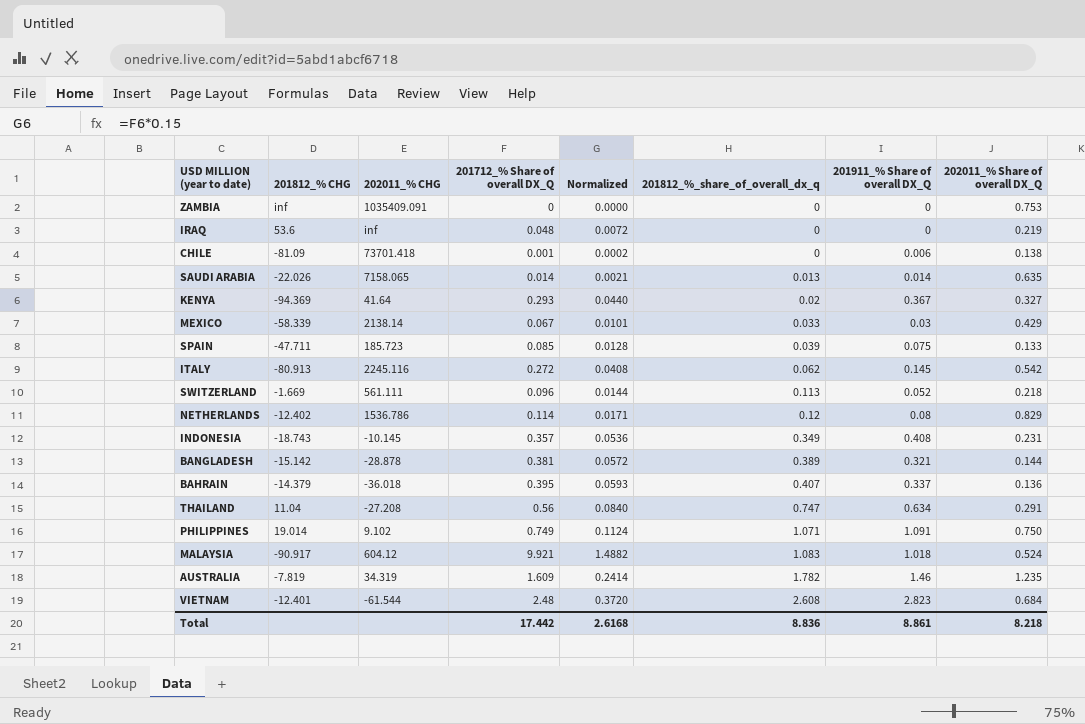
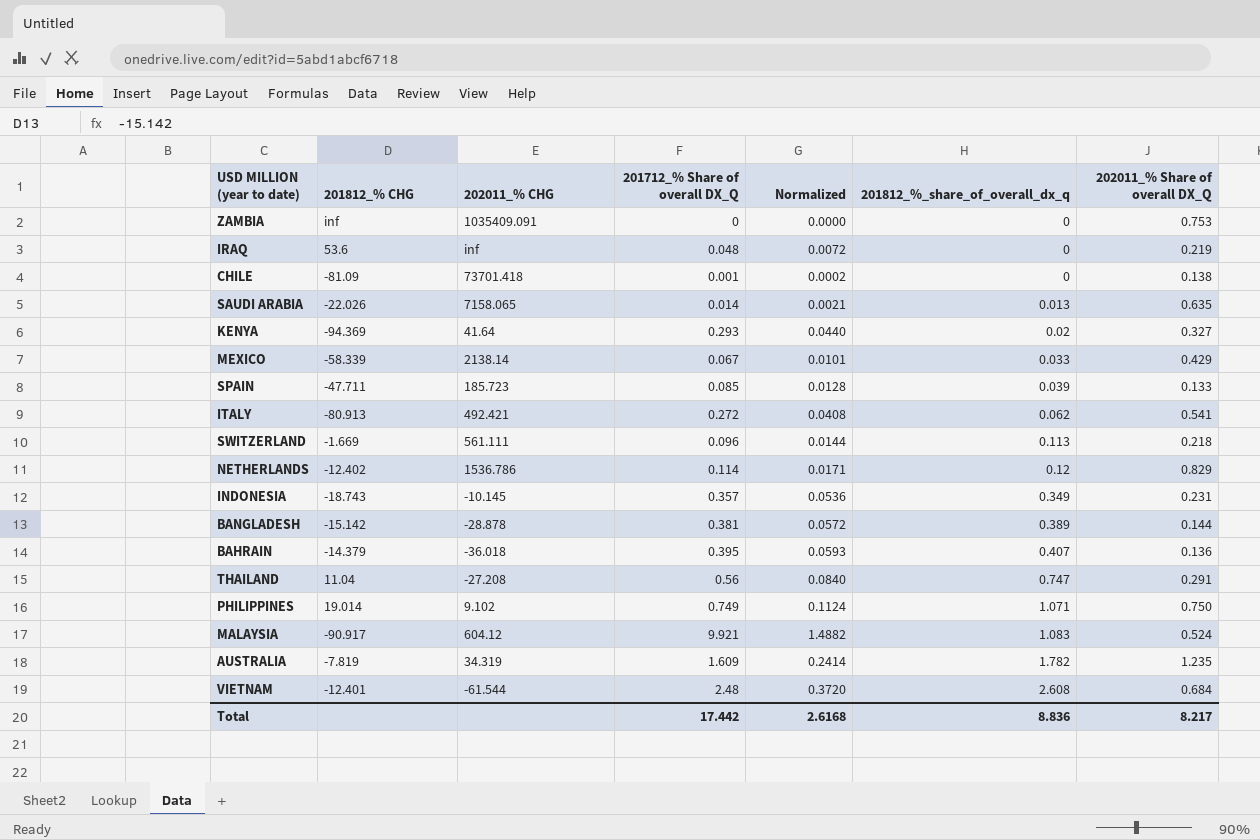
column 201911_% Share of overall DX_Q | position: 7 -> none
ITALY | 202011_% CHG: 2245.116 -> 492.421
ITALY | 202011_% Share of overall DX_Q: 0.542 -> 0.541
Total | 202011_% Share of overall DX_Q: 8.218 -> 8.217

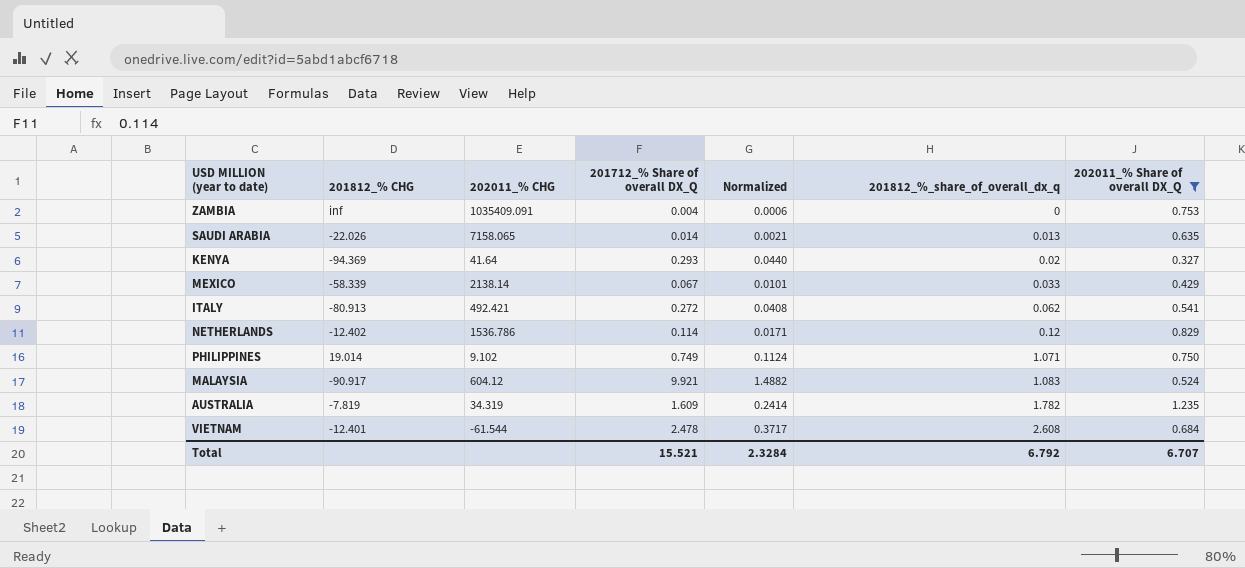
filter: none -> 202011_% Share of overall DX_Q >= 0.327
ZAMBIA | 201712_% Share of overall DX_Q: 0 -> 0.004
ZAMBIA | Normalized: 0.0000 -> 0.0006
VIETNAM | 201712_% Share of overall DX_Q: 2.48 -> 2.478
VIETNAM | Normalized: 0.3720 -> 0.3717
Total | 201712_% Share of overall DX_Q: 17.442 -> 15.521
Total | Normalized: 2.6168 -> 2.3284
Total | 201812_%_share_of_overall_dx_q: 8.836 -> 6.792
Total | 202011_% Share of overall DX_Q: 8.217 -> 6.707

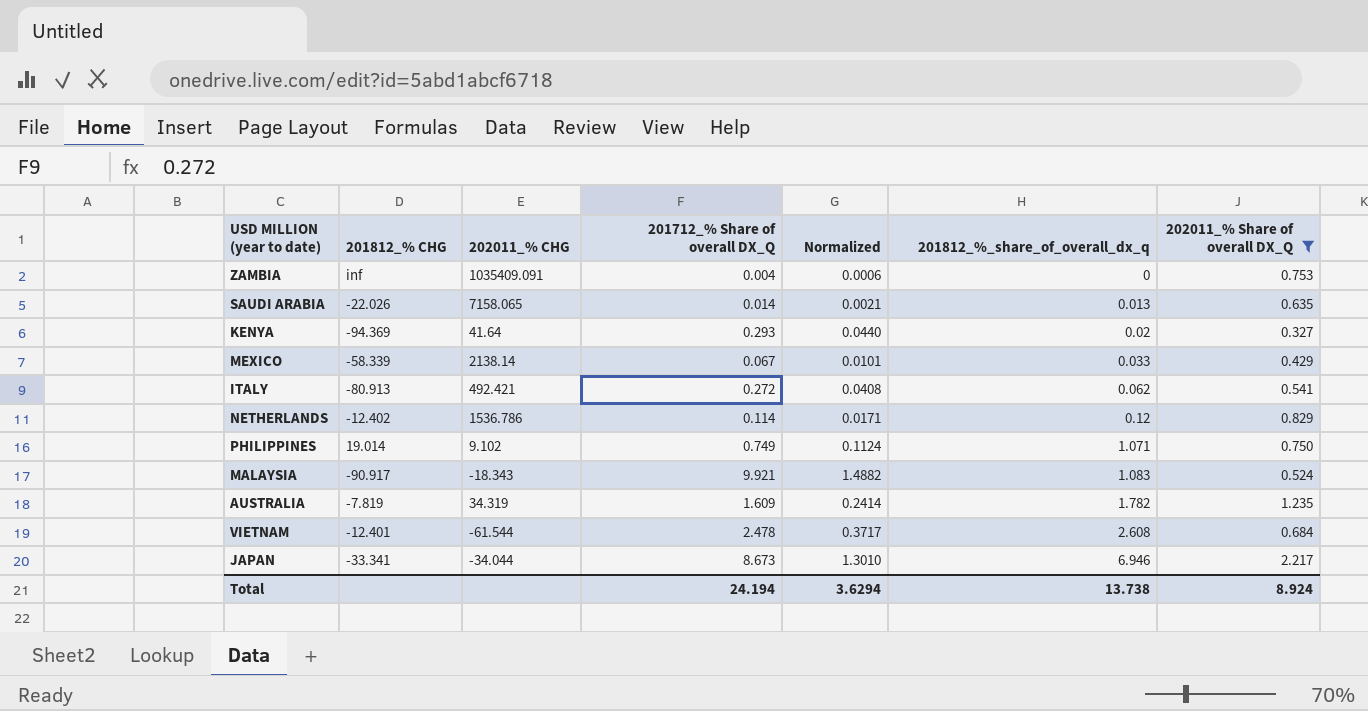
MALAYSIA | 202011_% CHG: 604.12 -> -18.343
row JAPAN: none -> -33.341 | -34.044 | 8.673 | 1.3010 | 6.946 | 2.217
Total | 201712_% Share of overall DX_Q: 15.521 -> 24.194
Total | Normalized: 2.3284 -> 3.6294
Total | 201812_%_share_of_overall_dx_q: 6.792 -> 13.738
Total | 202011_% Share of overall DX_Q: 6.707 -> 8.924

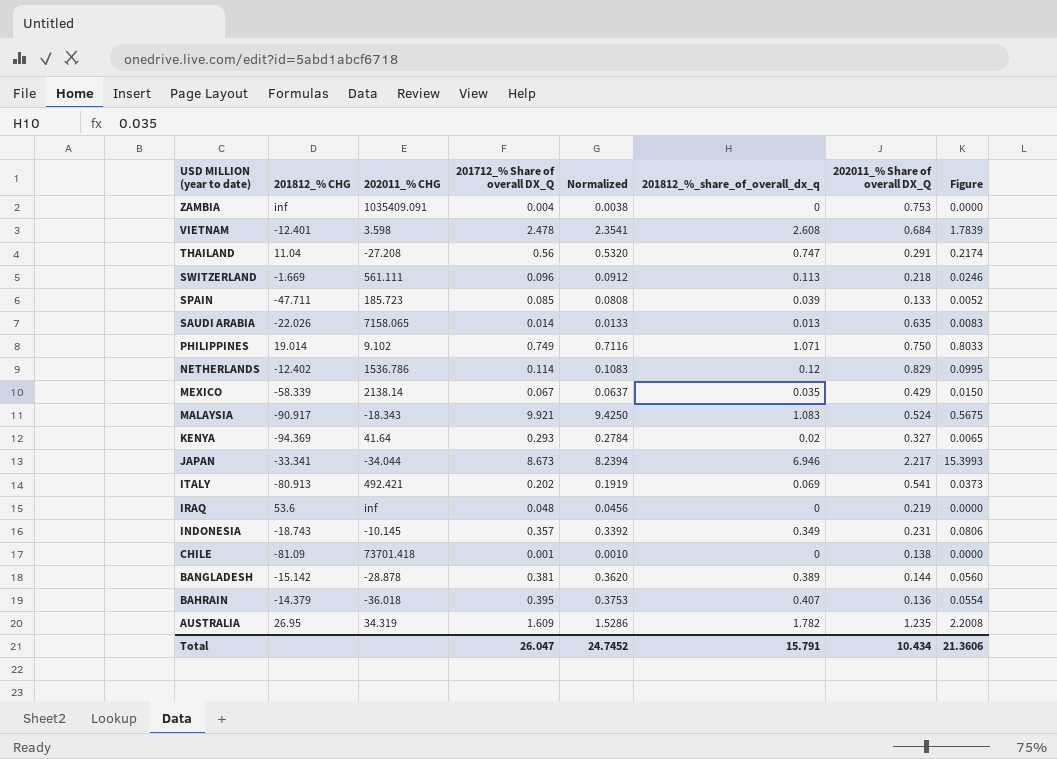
filter: 202011_% Share of overall DX_Q >= 0.327 -> none
row order: 201812_%_share_of_overall_dx_q ascending -> USD MILLION (year to date) descending
column Normalized | formula: [201712_% Share of overall DX_Q] * 0.15 -> [201712_% Share of overall DX_Q] * 0.95
column Figure | formula: none -> [201812_%_share_of_overall_dx_q] * [202011_% Share of overall DX_Q]
VIETNAM | 202011_% CHG: -61.544 -> 3.598
MEXICO | 201812_%_share_of_overall_dx_q: 0.033 -> 0.035
ITALY | 201712_% Share of overall DX_Q: 0.272 -> 0.202
ITALY | 201812_%_share_of_overall_dx_q: 0.062 -> 0.069
AUSTRALIA | 201812_% CHG: -7.819 -> 26.95
Total | 201712_% Share of overall DX_Q: 24.194 -> 26.047
Total | Normalized: 3.6294 -> 24.7452
Total | 201812_%_share_of_overall_dx_q: 13.738 -> 15.791
Total | 202011_% Share of overall DX_Q: 8.924 -> 10.434

